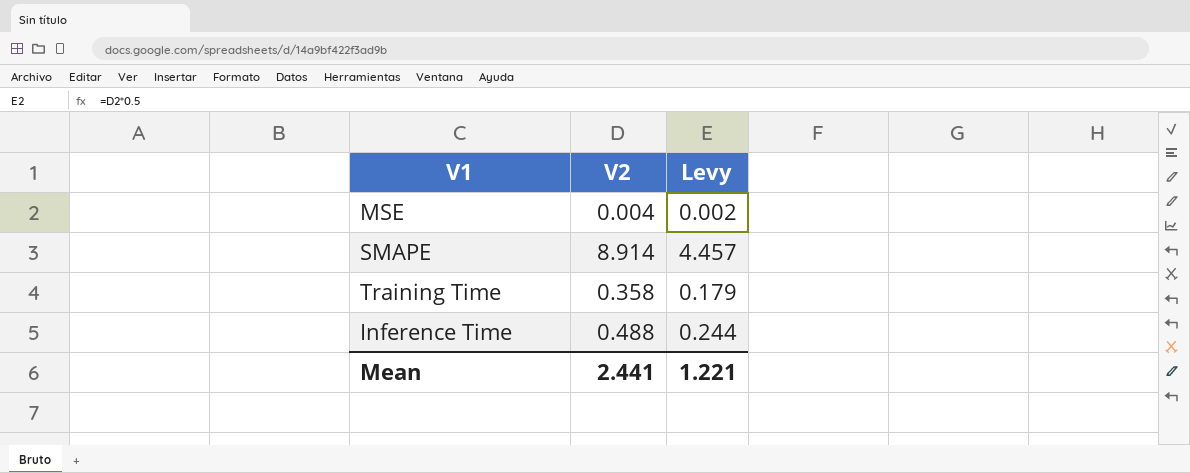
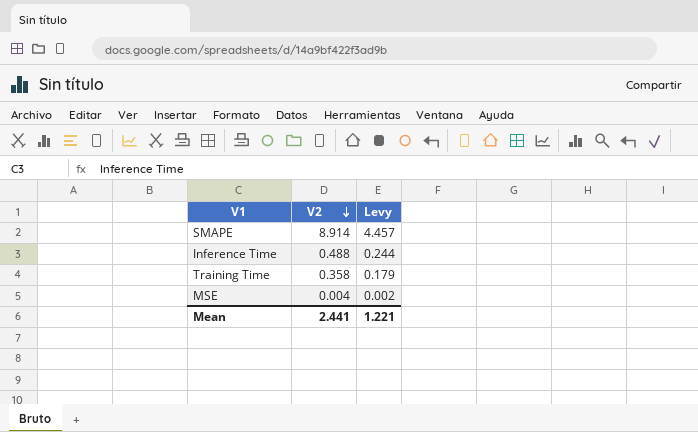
row order: none -> V2 descending

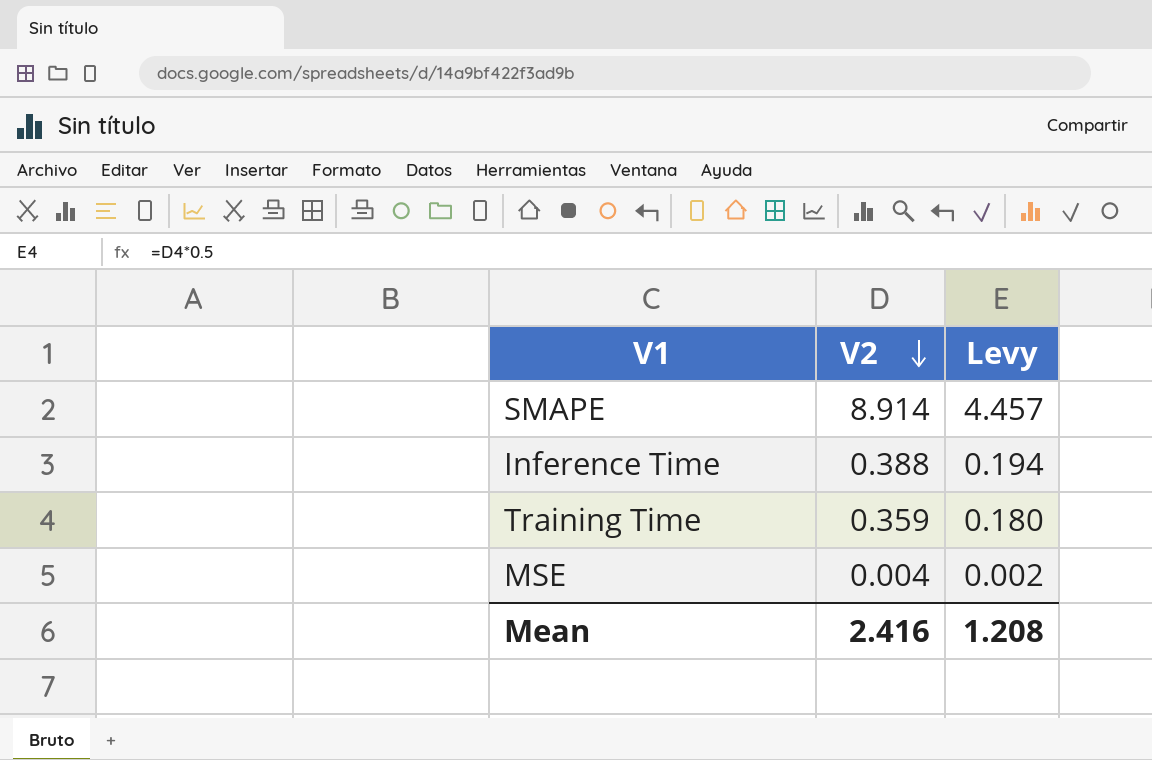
Inference Time | V2: 0.488 -> 0.388
Inference Time | Levy: 0.244 -> 0.194
Training Time | V2: 0.358 -> 0.359
Training Time | Levy: 0.179 -> 0.180
Mean | V2: 2.441 -> 2.416
Mean | Levy: 1.221 -> 1.208

